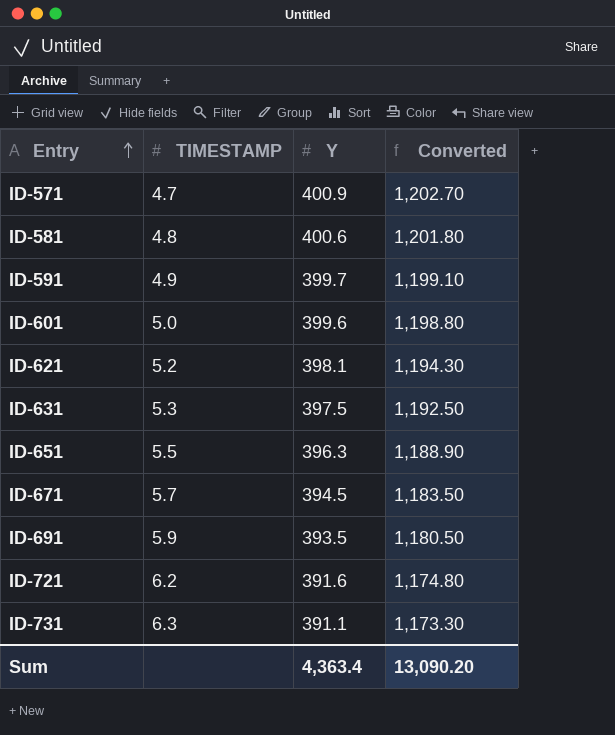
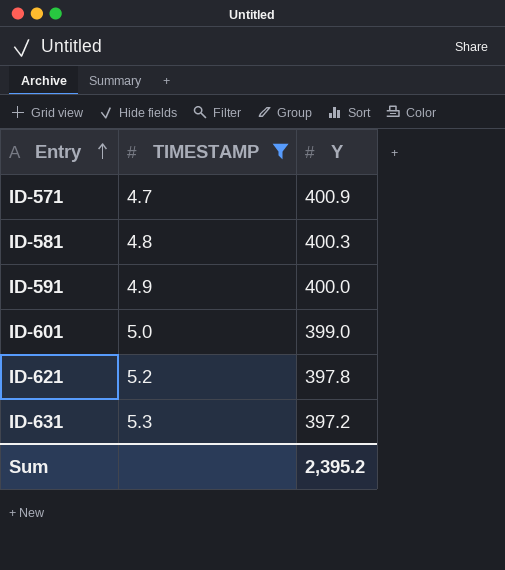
filter: none -> TIMESTAMP <= 5.3
column Converted | formula: [Y] * 3 -> none
ID-581 | Y: 400.6 -> 400.3
ID-591 | Y: 399.7 -> 400.0
ID-601 | Y: 399.6 -> 399.0
ID-621 | Y: 398.1 -> 397.8
ID-631 | Y: 397.5 -> 397.2
Sum | Y: 4,363.4 -> 2,395.2

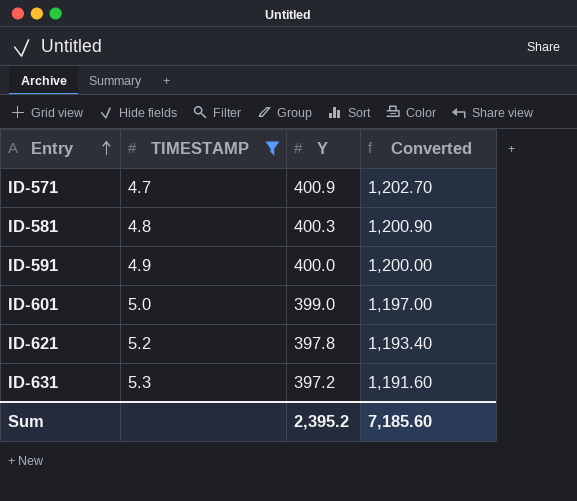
column Converted | formula: none -> [Y] * 3

